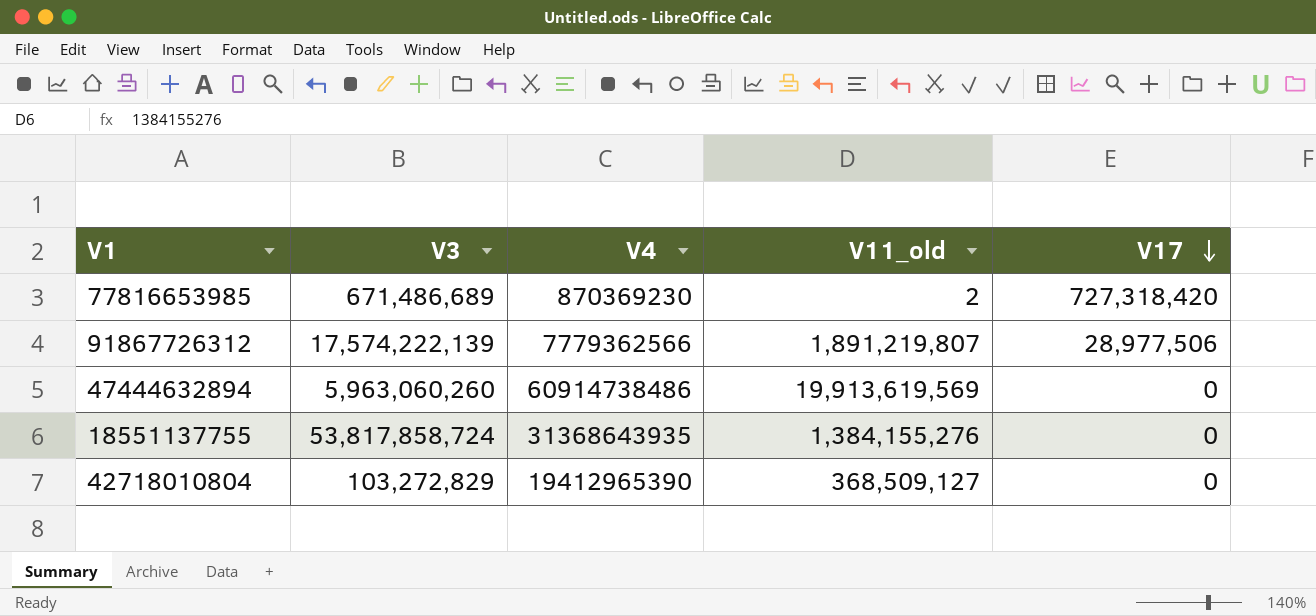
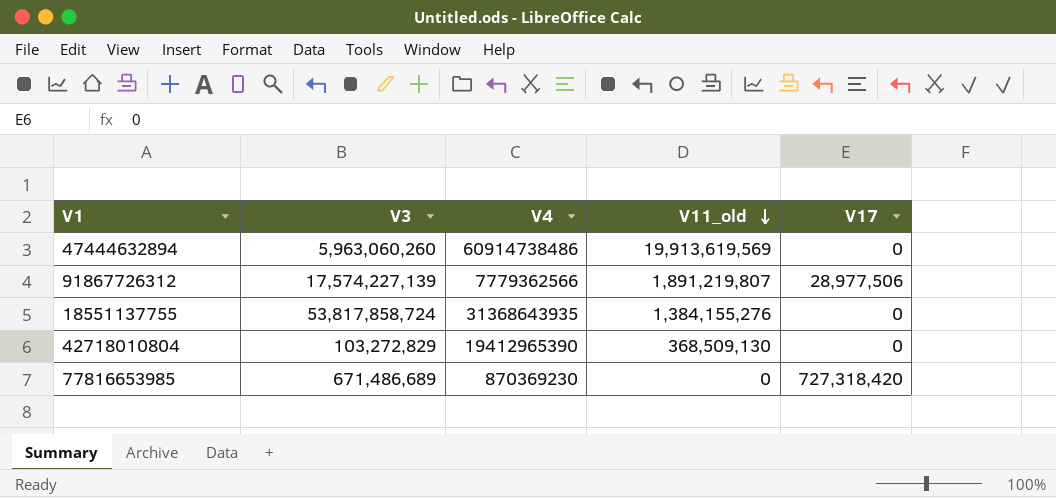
row order: V17 descending -> V11_old descending
91867726312 | V3: 17,574,222,139 -> 17,574,227,139
42718010804 | V11_old: 368,509,127 -> 368,509,130
77816653985 | V11_old: 2 -> 0

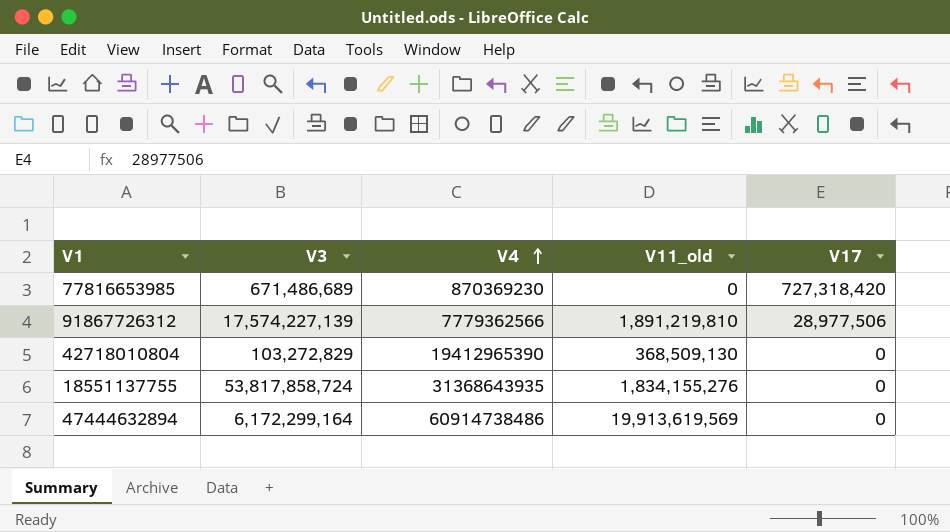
row order: V11_old descending -> V4 ascending
91867726312 | V11_old: 1,891,219,807 -> 1,891,219,810
18551137755 | V11_old: 1,384,155,276 -> 1,834,155,276
47444632894 | V3: 5,963,060,260 -> 6,172,299,164

